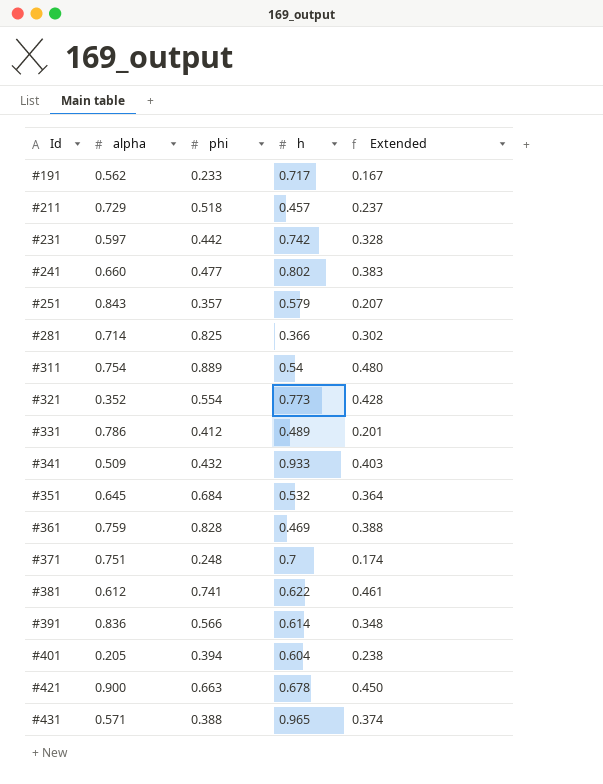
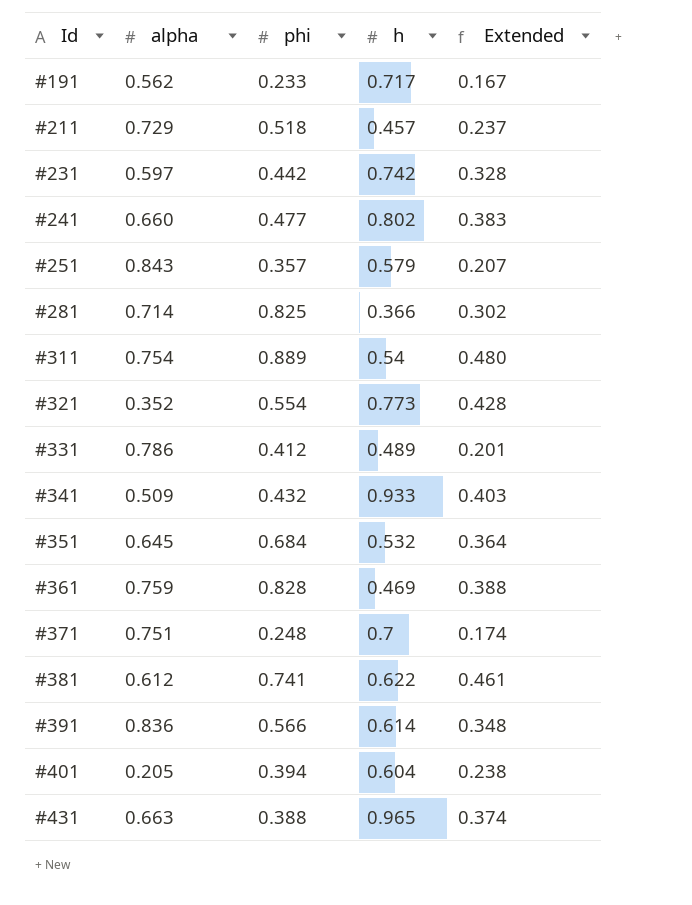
row #421: 0.900 | 0.663 | 0.678 | 0.450 -> none
#431 | alpha: 0.571 -> 0.663

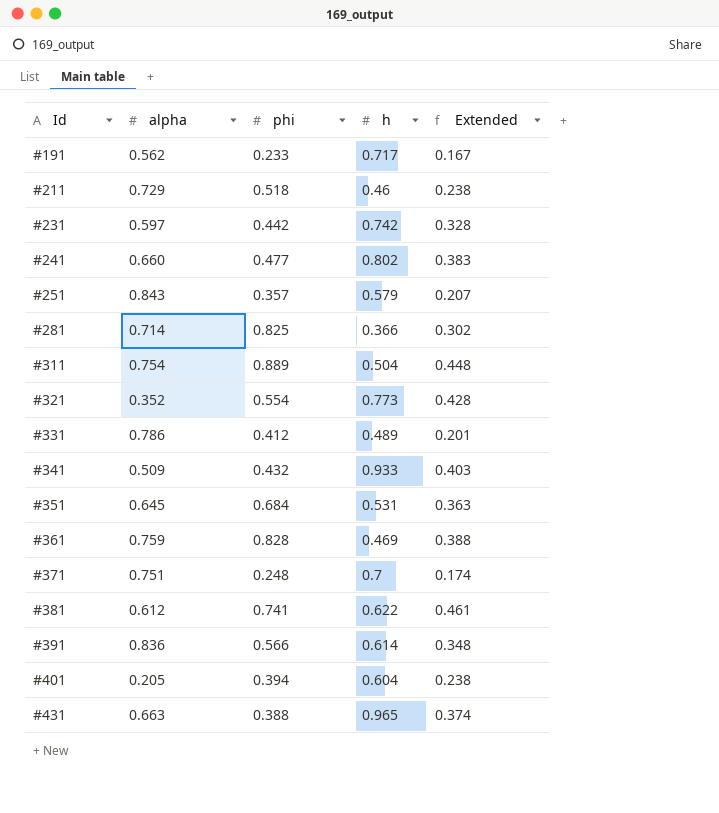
#211 | h: 0.457 -> 0.46
#211 | Extended: 0.237 -> 0.238
#311 | h: 0.54 -> 0.504
#311 | Extended: 0.480 -> 0.448
#351 | h: 0.532 -> 0.531
#351 | Extended: 0.364 -> 0.363

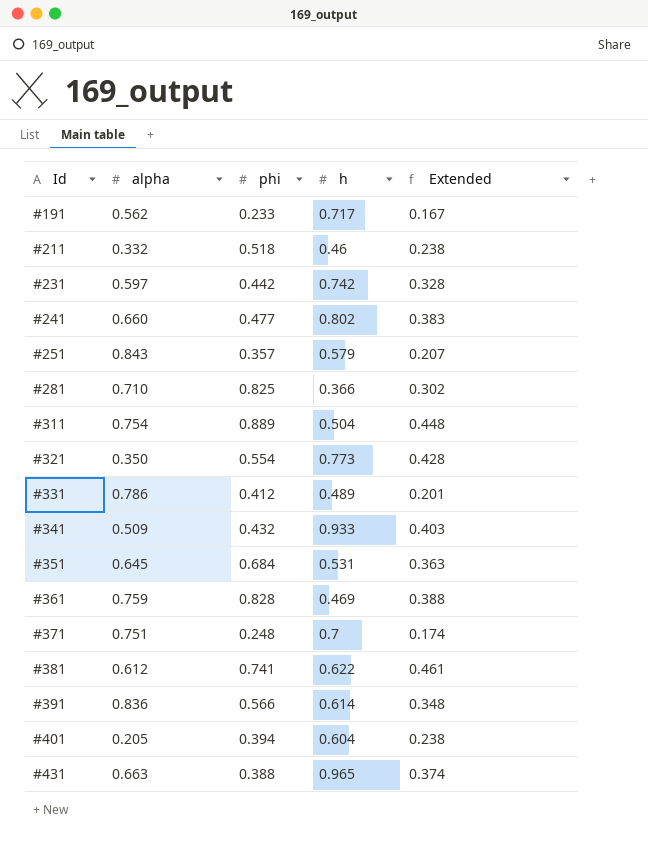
#211 | alpha: 0.729 -> 0.332
#281 | alpha: 0.714 -> 0.710
#321 | alpha: 0.352 -> 0.350

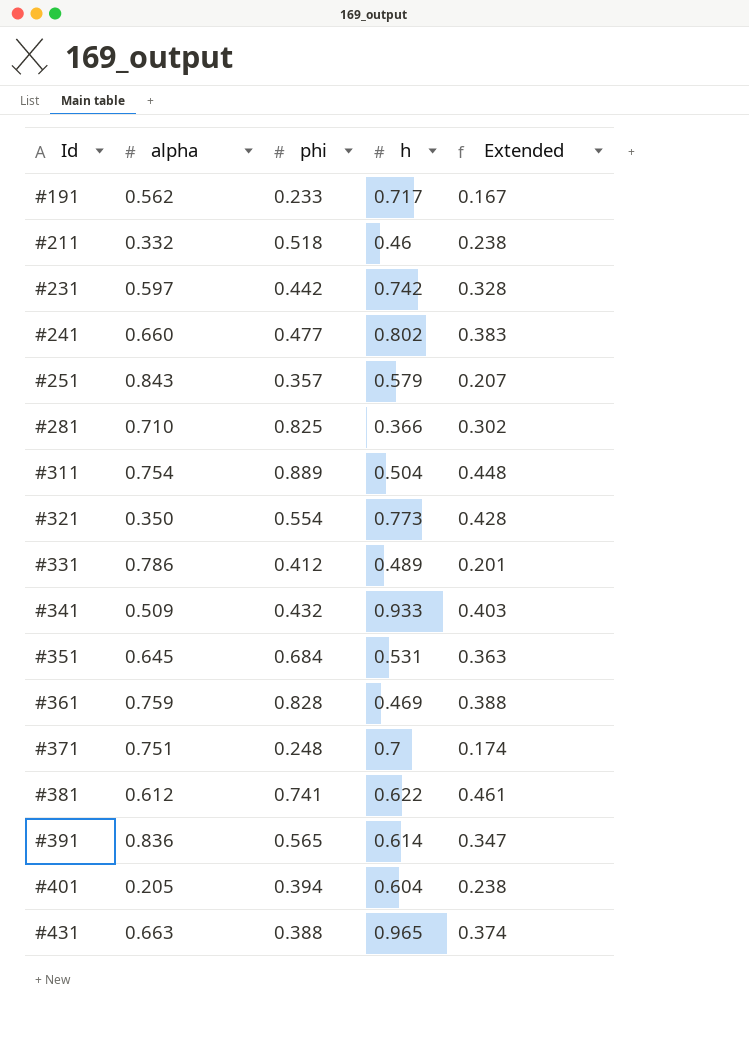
#391 | phi: 0.566 -> 0.565
#391 | Extended: 0.348 -> 0.347

